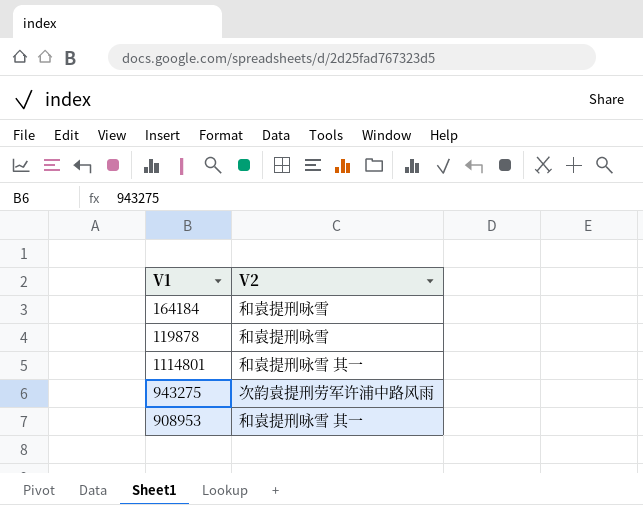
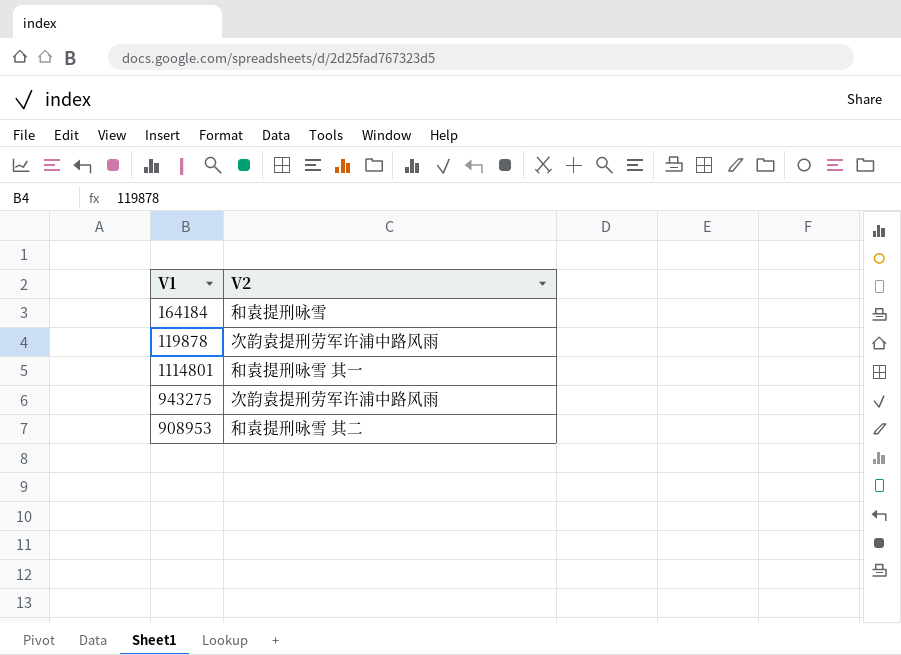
119878 | V2: 和袁提刑咏雪 -> 次韵袁提刑劳军许浦中路风雨
908953 | V2: 和袁提刑咏雪 其一 -> 和袁提刑咏雪 其二

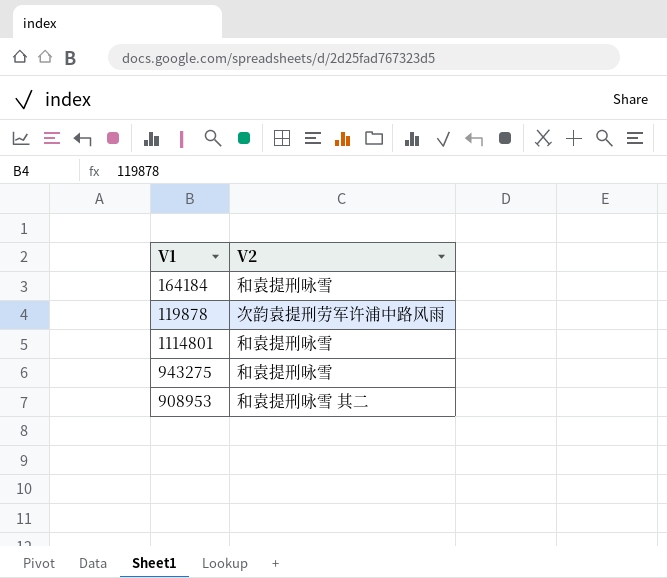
1114801 | V2: 和袁提刑咏雪 其一 -> 和袁提刑咏雪
943275 | V2: 次韵袁提刑劳军许浦中路风雨 -> 和袁提刑咏雪

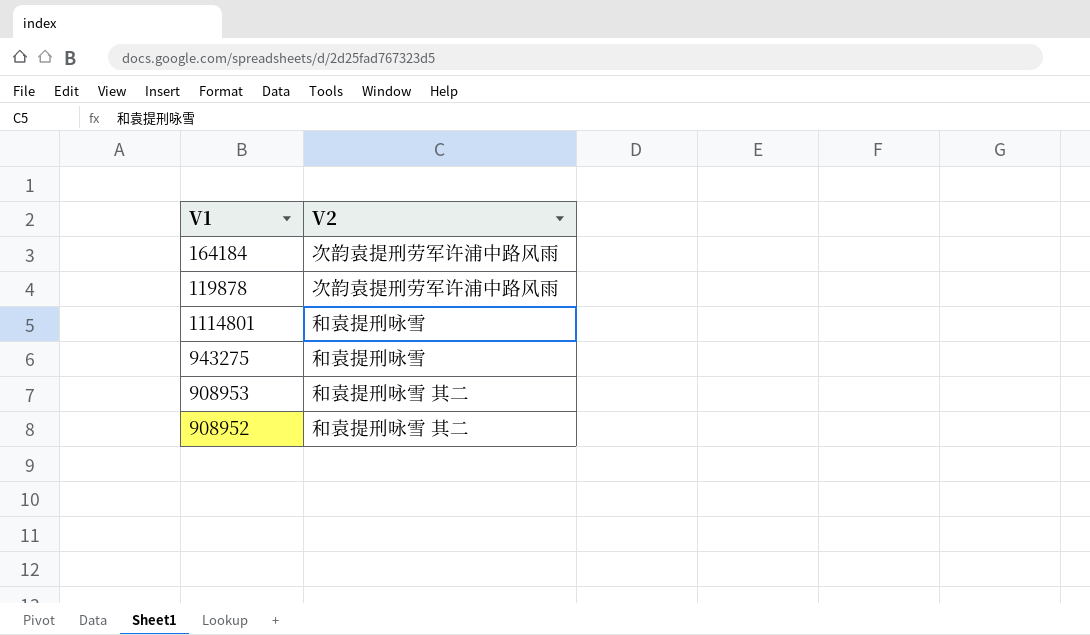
164184 | V2: 和袁提刑咏雪 -> 次韵袁提刑劳军许浦中路风雨
row 908952: none -> 和袁提刑咏雪 其二

